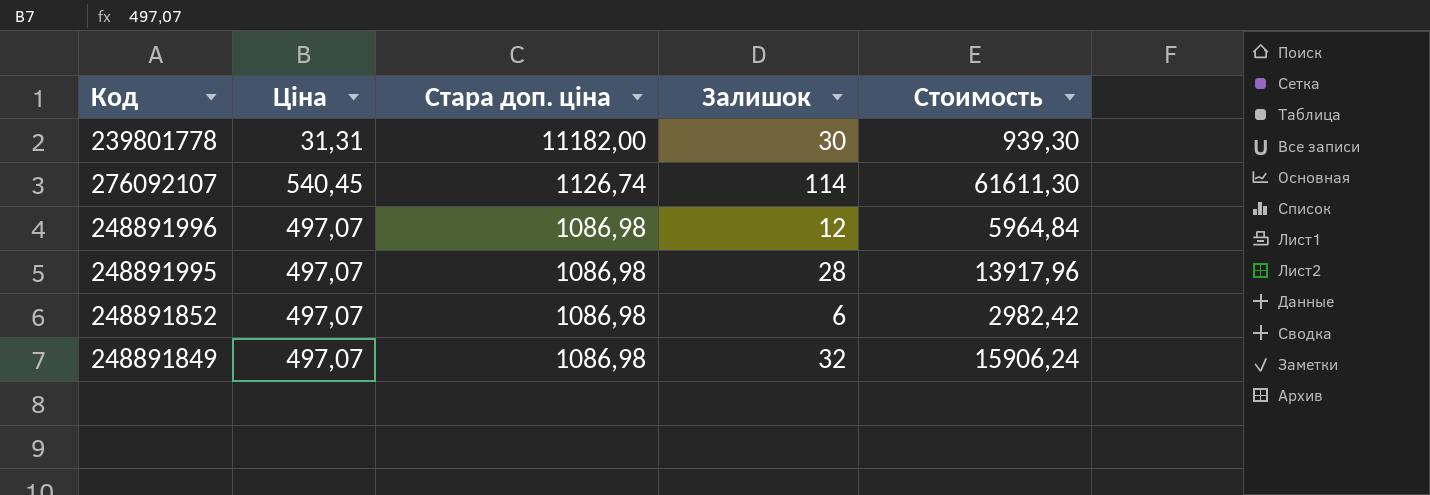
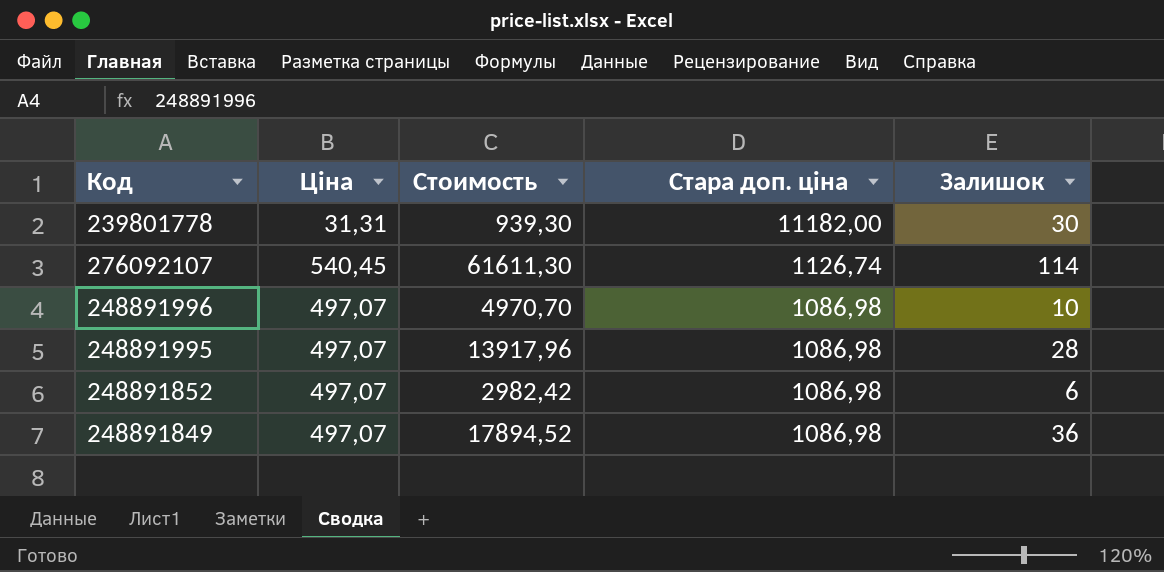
column Стоимость | position: 5 -> 3
248891996 | Стоимость: 5964,84 -> 4970,70
248891996 | Залишок: 12 -> 10
248891849 | Стоимость: 15906,24 -> 17894,52
248891849 | Залишок: 32 -> 36

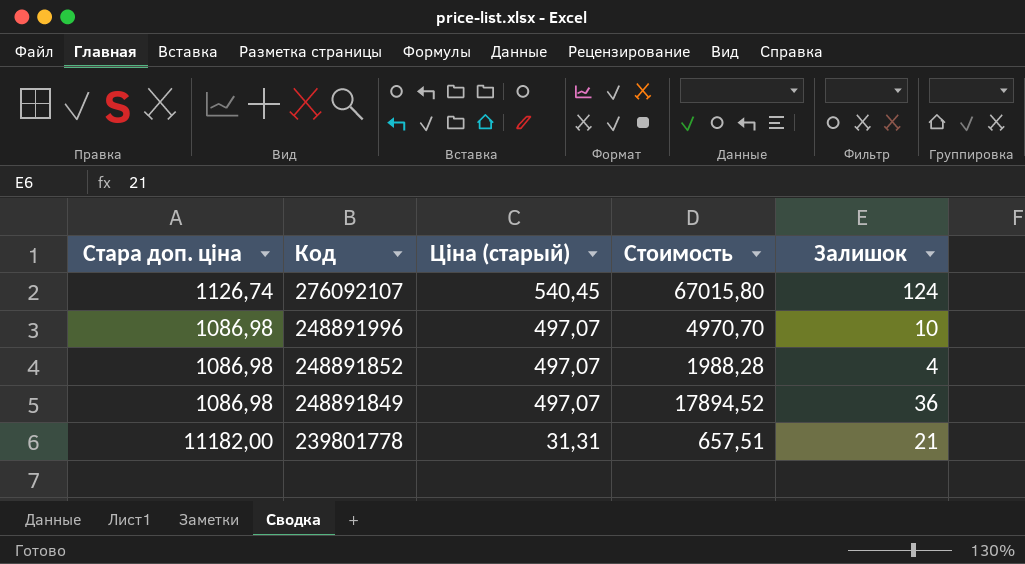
row order: Стара доп. ціна descending -> Код descending
column Стара доп. ціна | position: 4 -> 1
column name: Ціна -> Ціна (старый)
row 248891995: 497,07 | 13917,96 | 1086,98 | 28 -> none
276092107 | Стоимость: 61611,30 -> 67015,80
276092107 | Залишок: 114 -> 124
248891852 | Стоимость: 2982,42 -> 1988,28
248891852 | Залишок: 6 -> 4
239801778 | Стоимость: 939,30 -> 657,51
239801778 | Залишок: 30 -> 21

